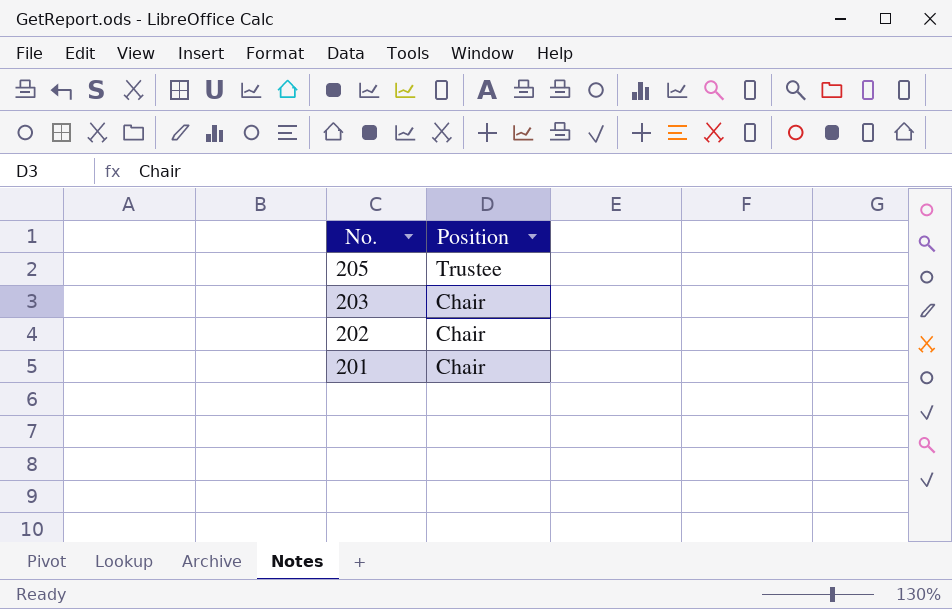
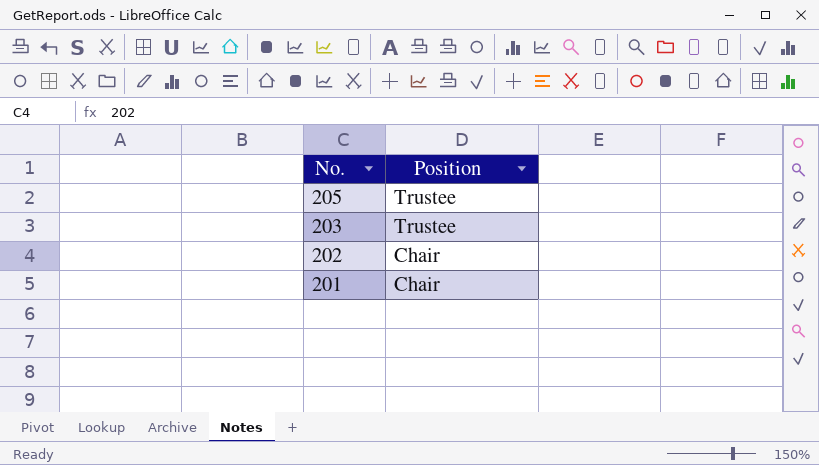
203 | Position: Chair -> Trustee

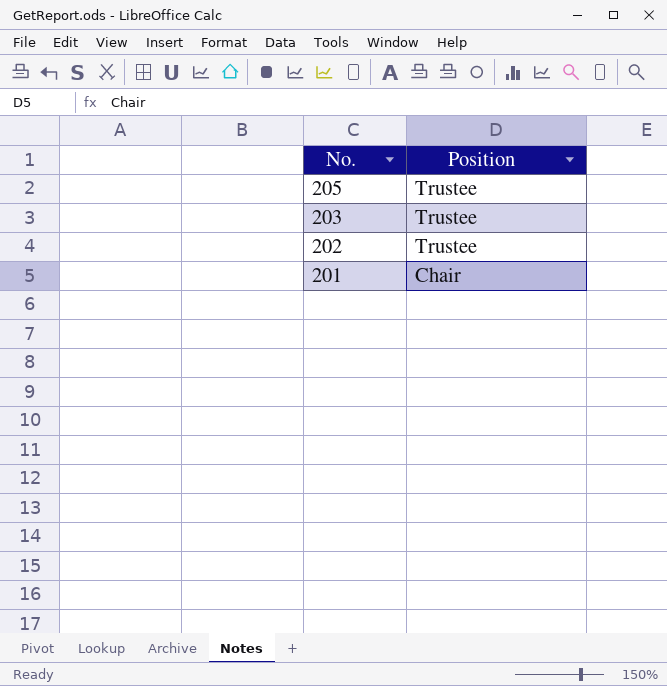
202 | Position: Chair -> Trustee

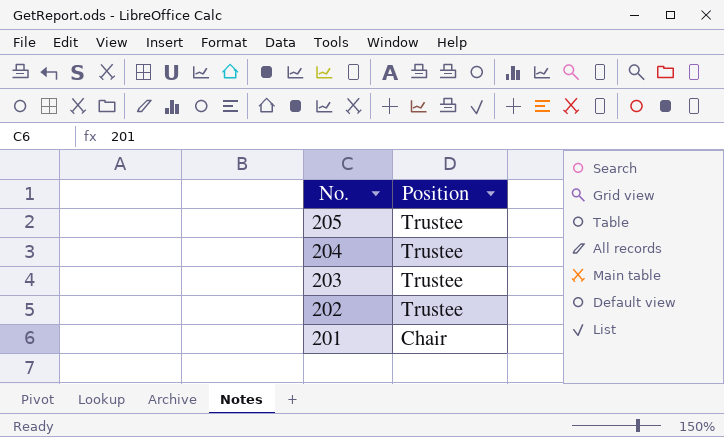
row 204: none -> Trustee

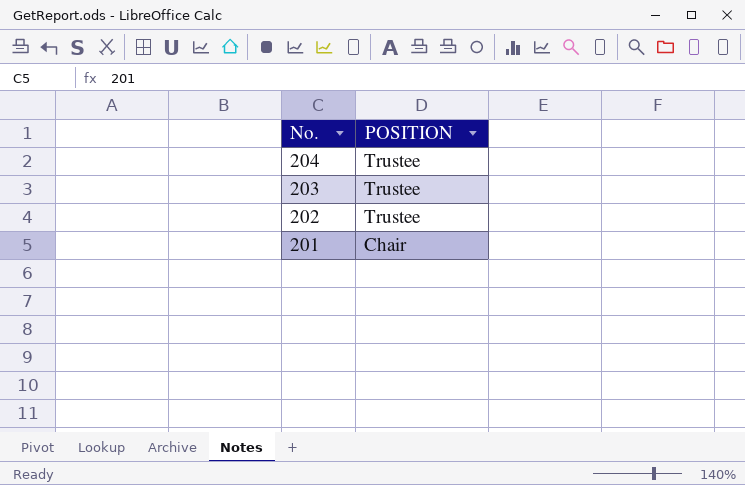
column name: Position -> POSITION
row 205: Trustee -> none

